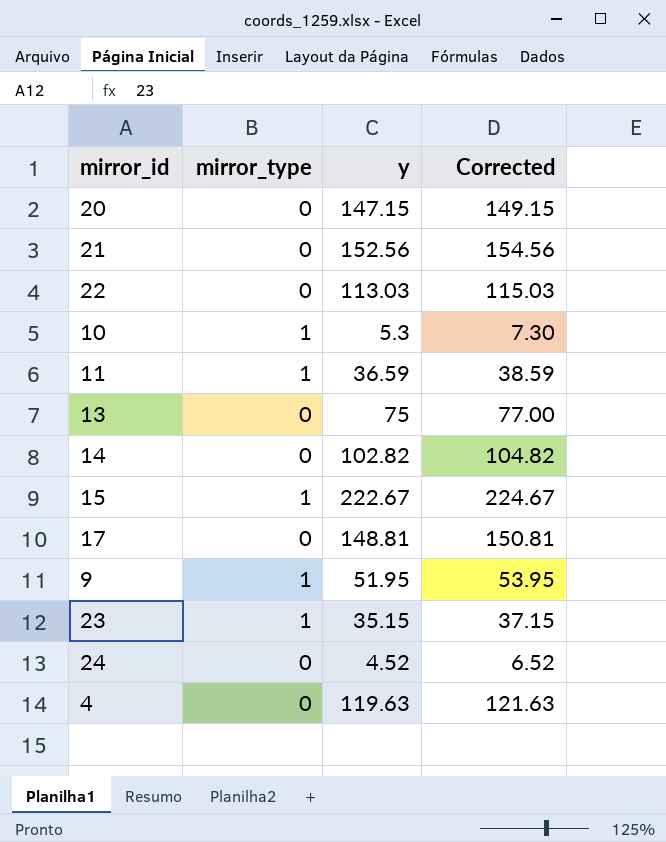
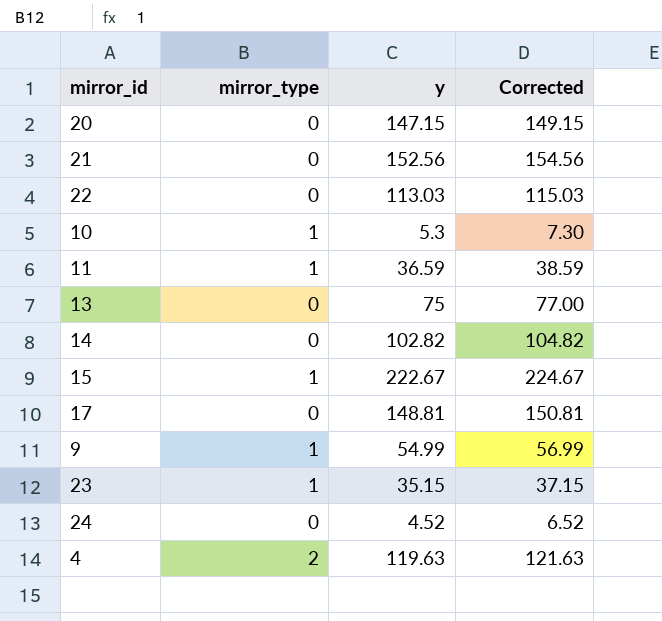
9 | y: 51.95 -> 54.99
9 | Corrected: 53.95 -> 56.99
4 | mirror_type: 0 -> 2

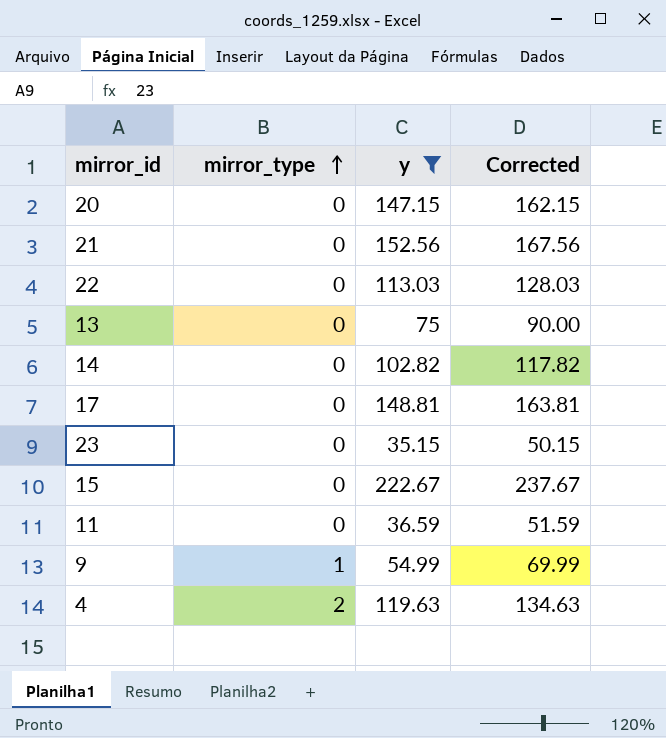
filter: none -> y >= 35.15
row order: none -> mirror_type ascending
column Corrected | formula: [y] + 2 -> [y] + 15
23 | mirror_type: 1 -> 0
15 | mirror_type: 1 -> 0
11 | mirror_type: 1 -> 0

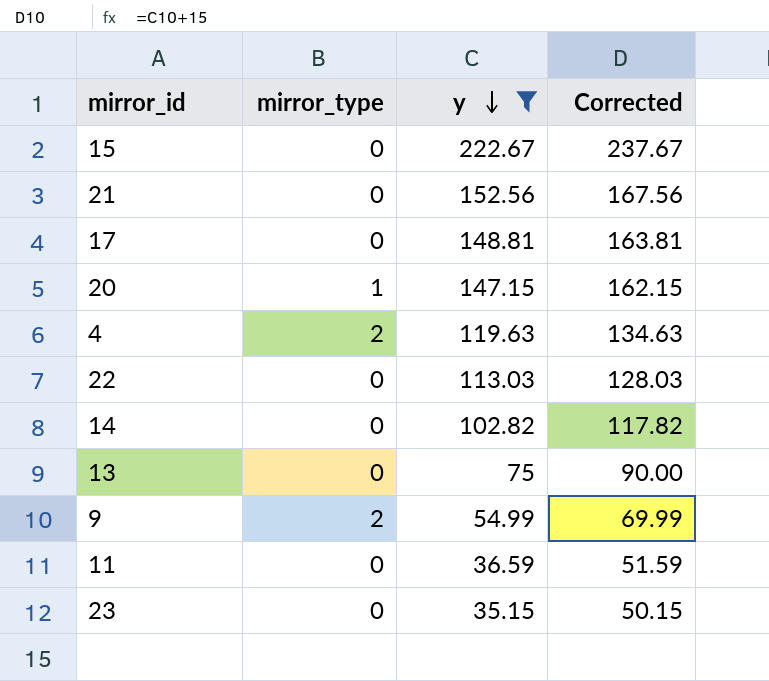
row order: mirror_type ascending -> y descending
20 | mirror_type: 0 -> 1
9 | mirror_type: 1 -> 2

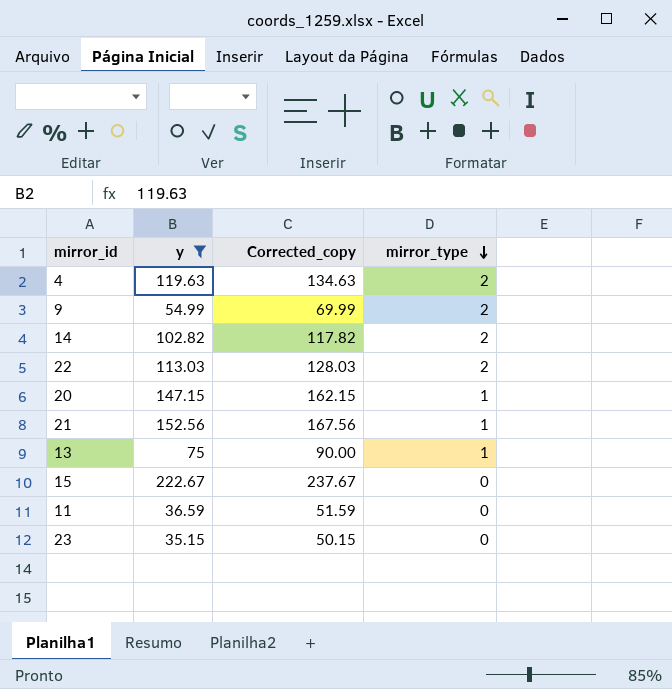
row order: y descending -> mirror_type descending
column name: Corrected -> Corrected_copy
column mirror_type | position: 2 -> 4
row 17: 0 | 148.81 | 163.81 -> none
14 | mirror_type: 0 -> 2
22 | mirror_type: 0 -> 2
21 | mirror_type: 0 -> 1
13 | mirror_type: 0 -> 1

